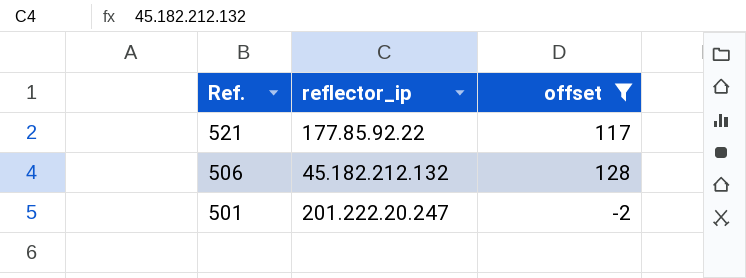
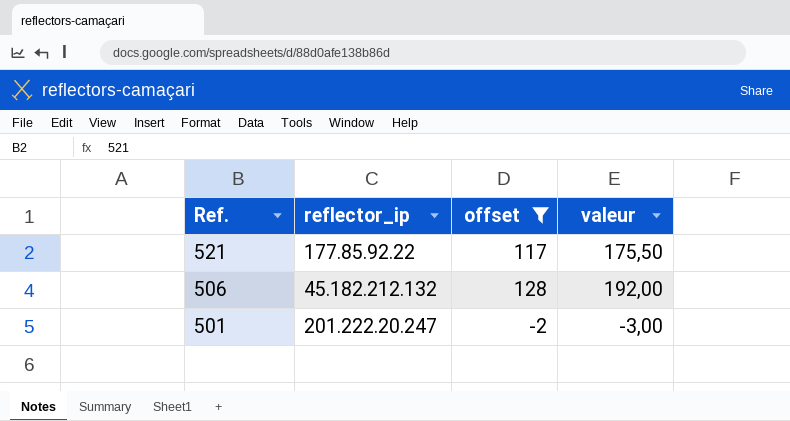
column valeur | formula: none -> [offset] * 1,5

